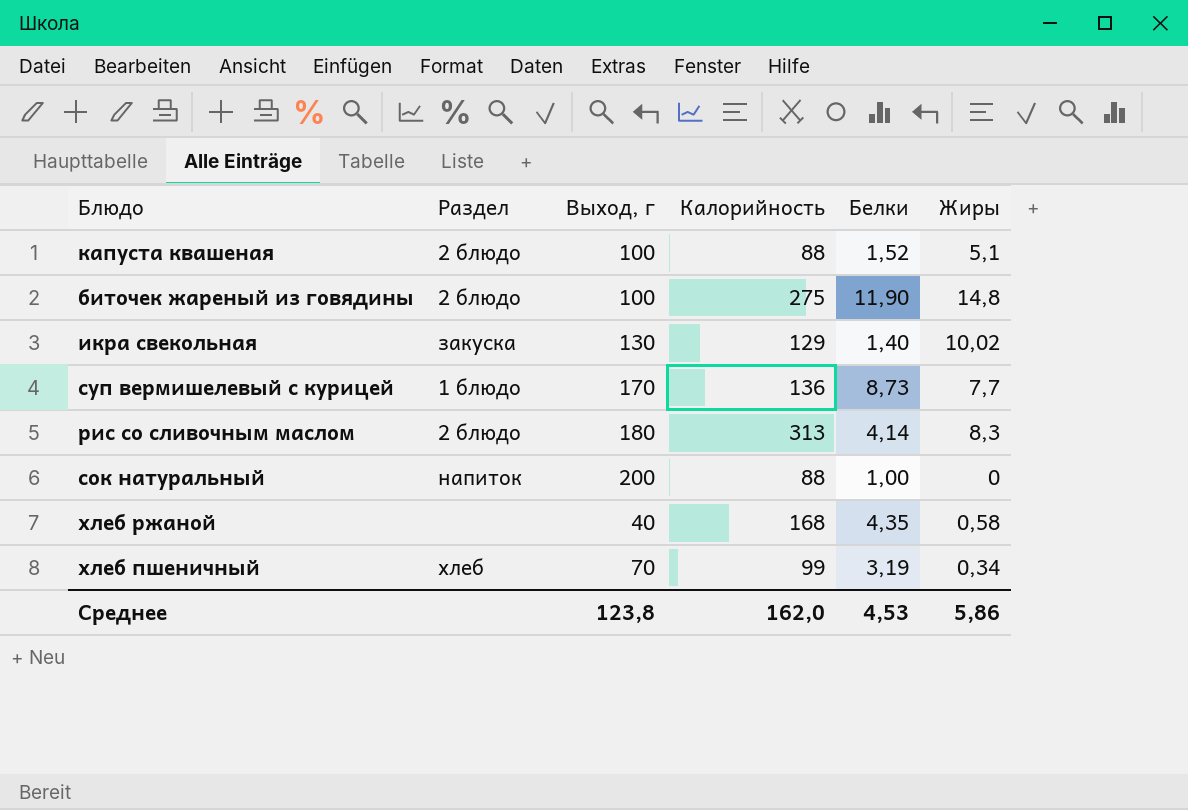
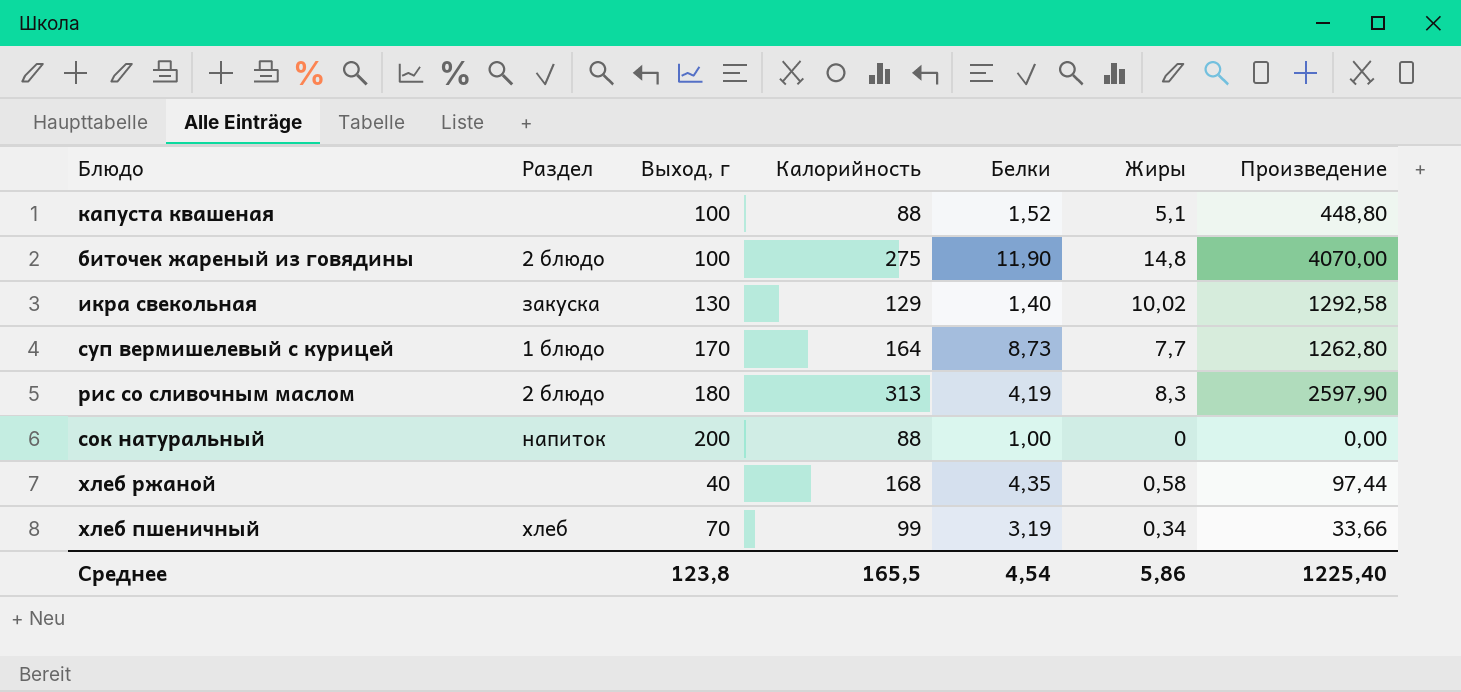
column Произведение | formula: none -> [Калорийность] * [Жиры]
капуста квашеная | Раздел: 2 блюдо -> none
суп вермишелевый с курицей | Калорийность: 136 -> 164
рис со сливочным маслом | Белки: 4,14 -> 4,19
Среднее | Калорийность: 162,0 -> 165,5
Среднее | Белки: 4,53 -> 4,54

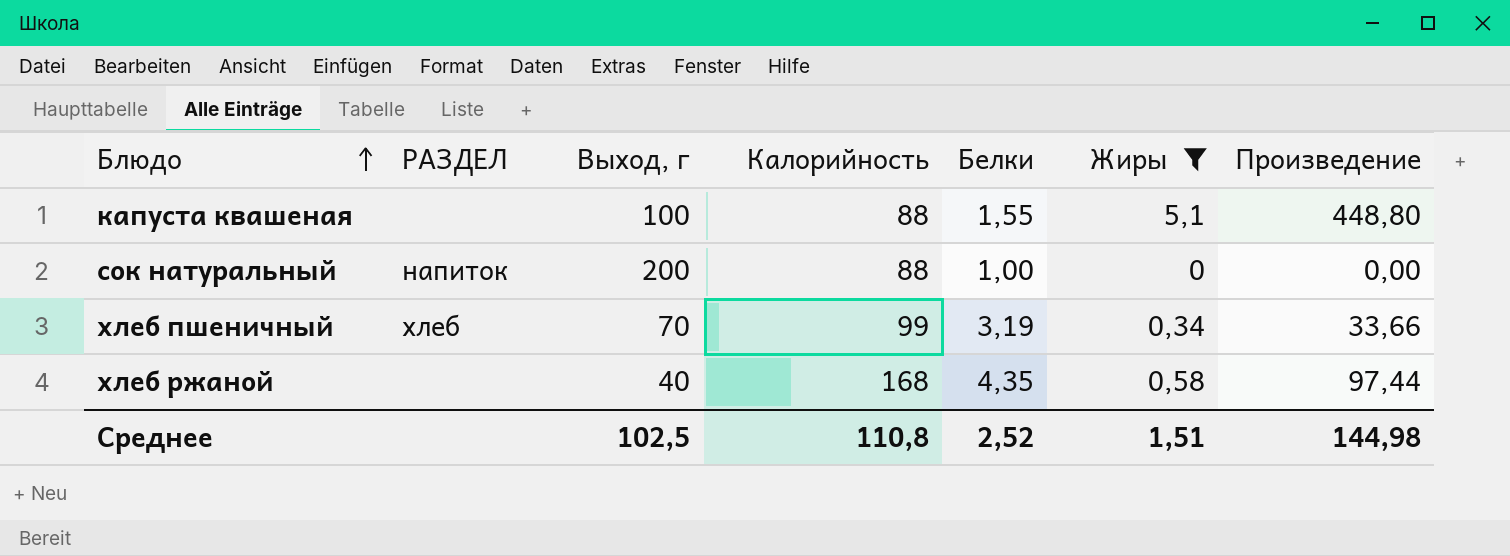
filter: none -> Жиры <= 5,1
row order: none -> Блюдо ascending
column name: Раздел -> РАЗДЕЛ
капуста квашеная | Белки: 1,52 -> 1,55
Среднее | Выход, г: 123,8 -> 102,5
Среднее | Калорийность: 165,5 -> 110,8
Среднее | Белки: 4,54 -> 2,52
Среднее | Жиры: 5,86 -> 1,51
Среднее | Произведение: 1225,40 -> 144,98

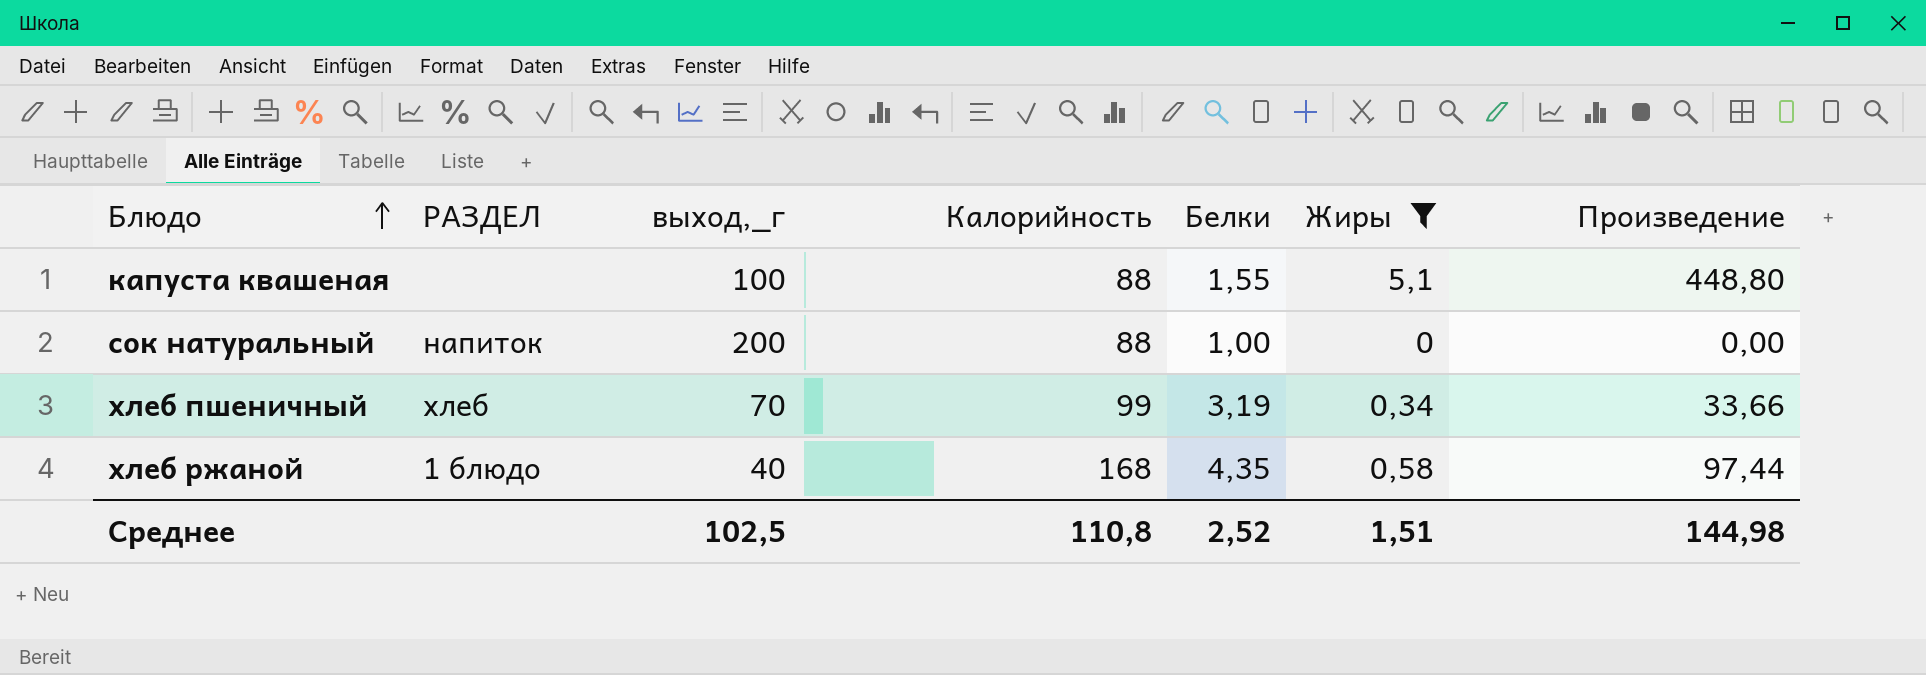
column name: Выход, г -> выход,_г
хлеб ржаной | РАЗДЕЛ: none -> 1 блюдо

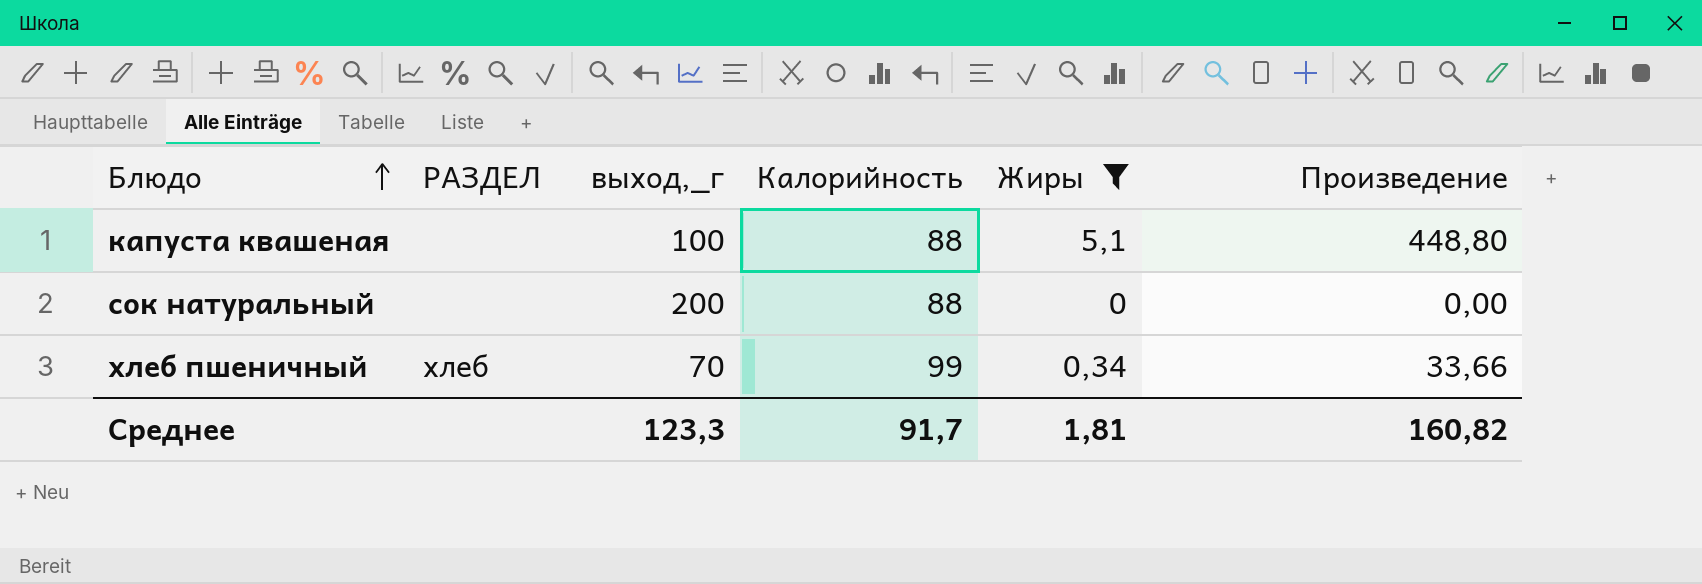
column Белки | position: 5 -> none
row хлеб ржаной: 1 блюдо | 40 | 168 | 4,35 | 0,58 | 97,44 -> none
сок натуральный | РАЗДЕЛ: напиток -> none
Среднее | выход,_г: 102,5 -> 123,3
Среднее | Калорийность: 110,8 -> 91,7
Среднее | Жиры: 1,51 -> 1,81
Среднее | Произведение: 144,98 -> 160,82

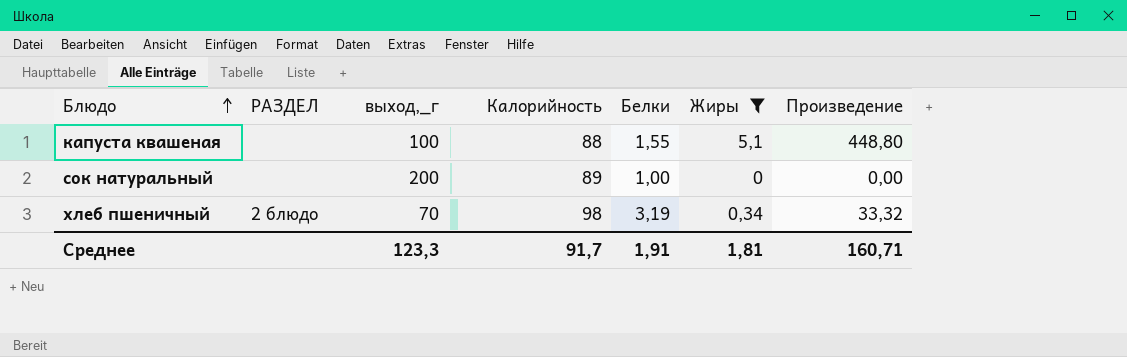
column Белки | position: none -> 5
сок натуральный | Калорийность: 88 -> 89
хлеб пшеничный | РАЗДЕЛ: хлеб -> 2 блюдо
хлеб пшеничный | Калорийность: 99 -> 98
хлеб пшеничный | Произведение: 33,66 -> 33,32
Среднее | Произведение: 160,82 -> 160,71

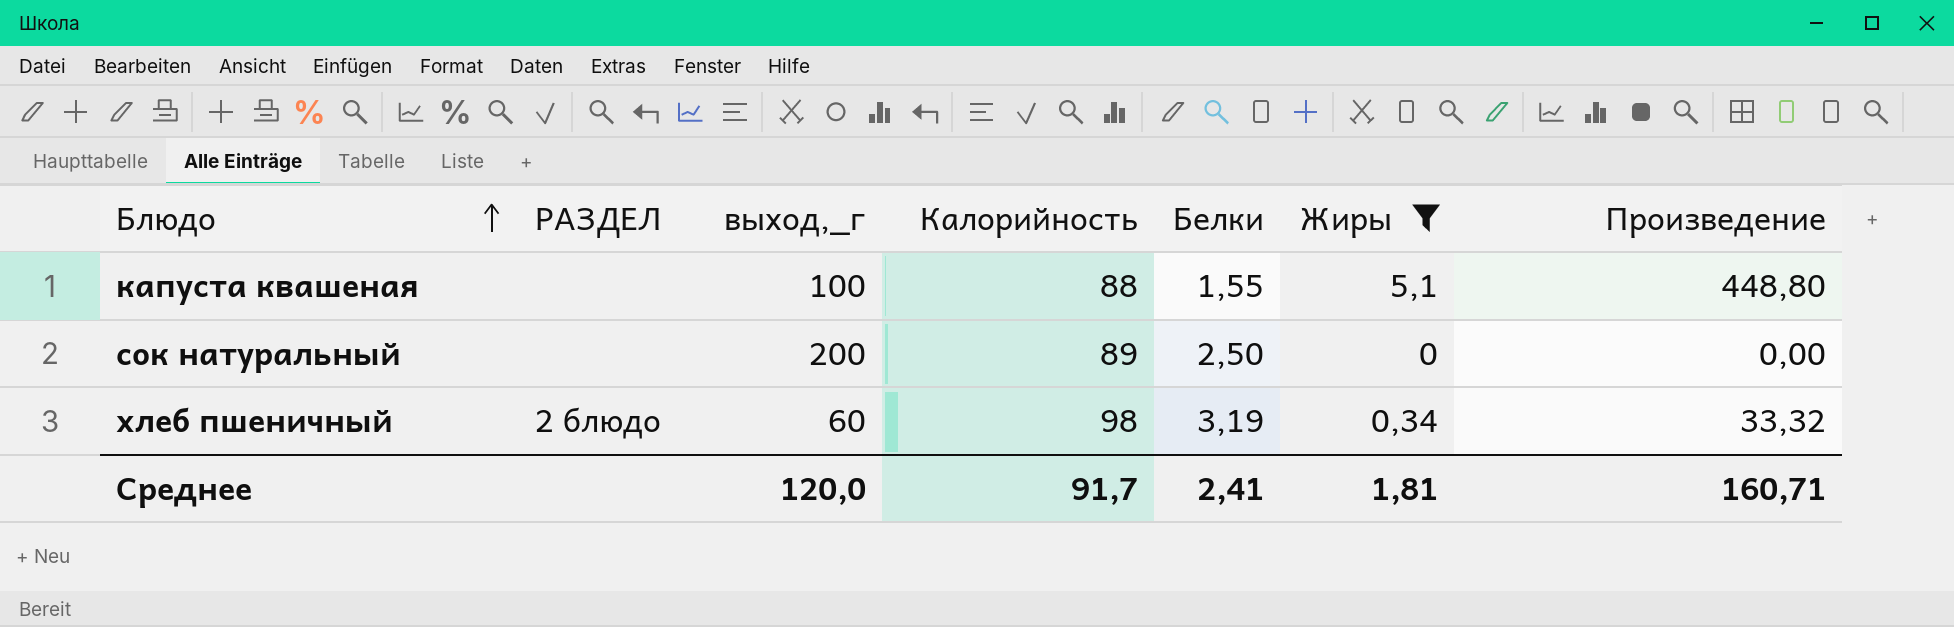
сок натуральный | Белки: 1,00 -> 2,50
хлеб пшеничный | выход,_г: 70 -> 60
Среднее | выход,_г: 123,3 -> 120,0
Среднее | Белки: 1,91 -> 2,41

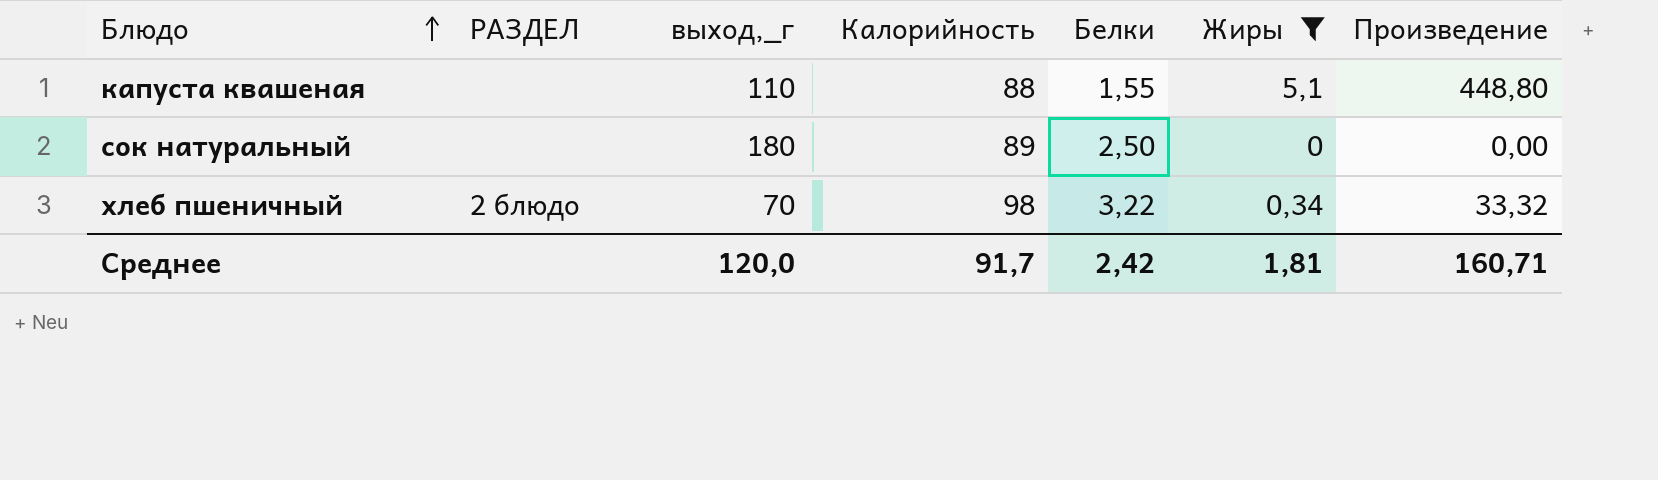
капуста квашеная | выход,_г: 100 -> 110
сок натуральный | выход,_г: 200 -> 180
хлеб пшеничный | выход,_г: 60 -> 70
хлеб пшеничный | Белки: 3,19 -> 3,22
Среднее | Белки: 2,41 -> 2,42

